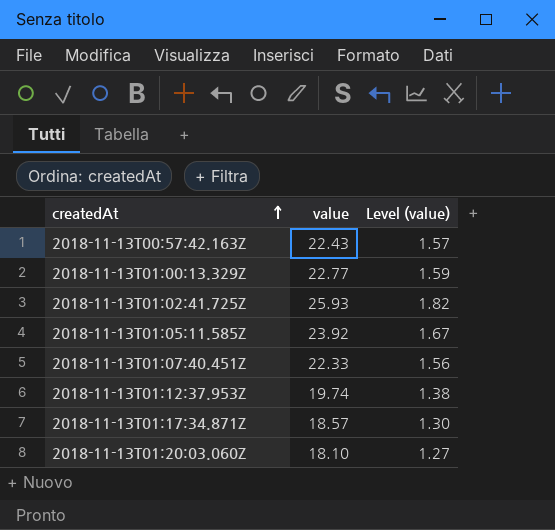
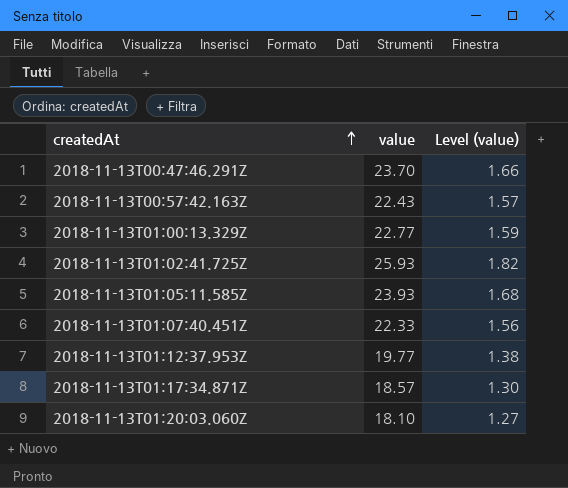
row 2018-11-13T00:47:46.291Z: none -> 23.70 | 1.66
2018-11-13T01:05:11.585Z | value: 23.92 -> 23.93
2018-11-13T01:05:11.585Z | Level (value): 1.67 -> 1.68
2018-11-13T01:12:37.953Z | value: 19.74 -> 19.77

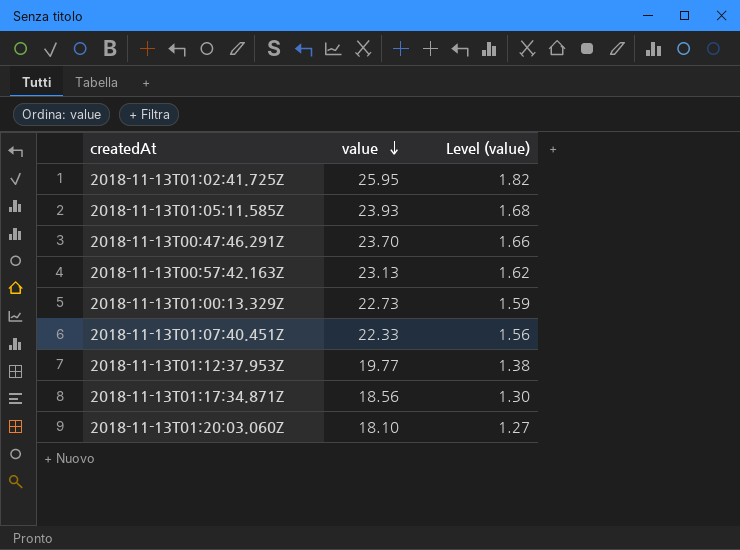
row order: createdAt ascending -> value descending
2018-11-13T01:02:41.725Z | value: 25.93 -> 25.95
2018-11-13T00:57:42.163Z | value: 22.43 -> 23.13
2018-11-13T00:57:42.163Z | Level (value): 1.57 -> 1.62
2018-11-13T01:00:13.329Z | value: 22.77 -> 22.73
2018-11-13T01:17:34.871Z | value: 18.57 -> 18.56

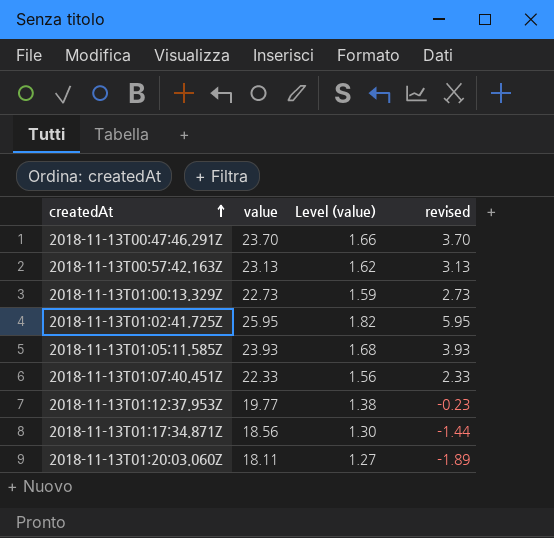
row order: value descending -> createdAt ascending
column revised | formula: none -> [value] - 20
2018-11-13T01:20:03.060Z | value: 18.10 -> 18.11

